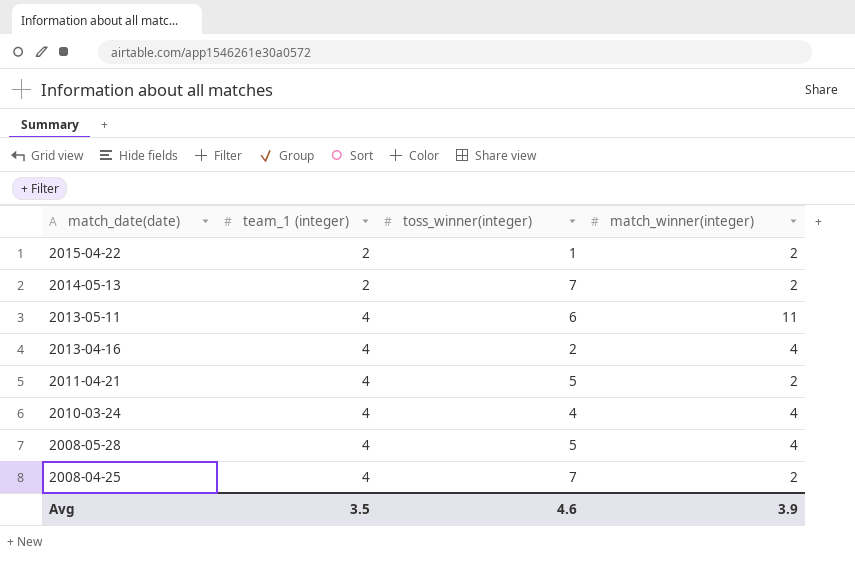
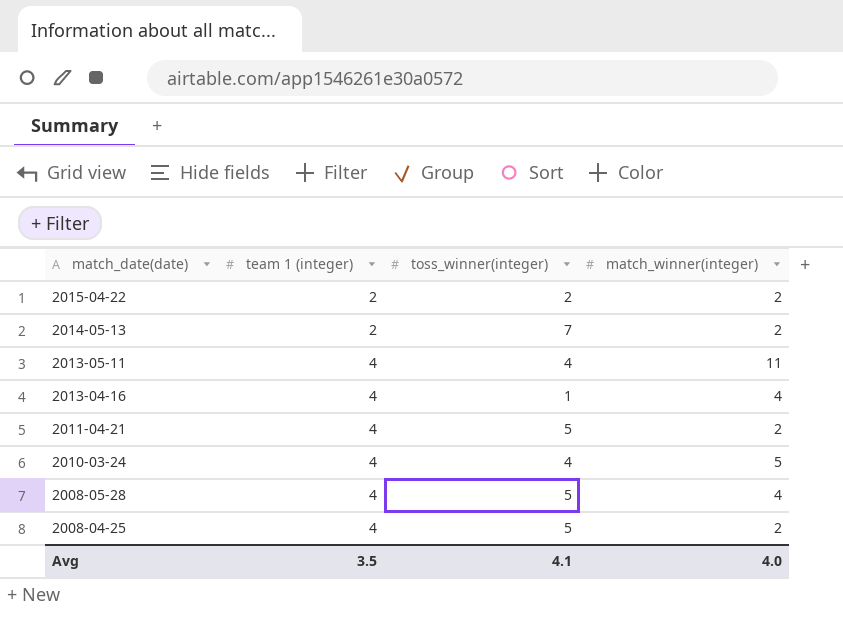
column name: team_1 (integer) -> team 1 (integer)
2015-04-22 | toss_winner(integer): 1 -> 2
2013-05-11 | toss_winner(integer): 6 -> 4
2013-04-16 | toss_winner(integer): 2 -> 1
2010-03-24 | match_winner(integer): 4 -> 5
2008-04-25 | toss_winner(integer): 7 -> 5
Avg | toss_winner(integer): 4.6 -> 4.1
Avg | match_winner(integer): 3.9 -> 4.0

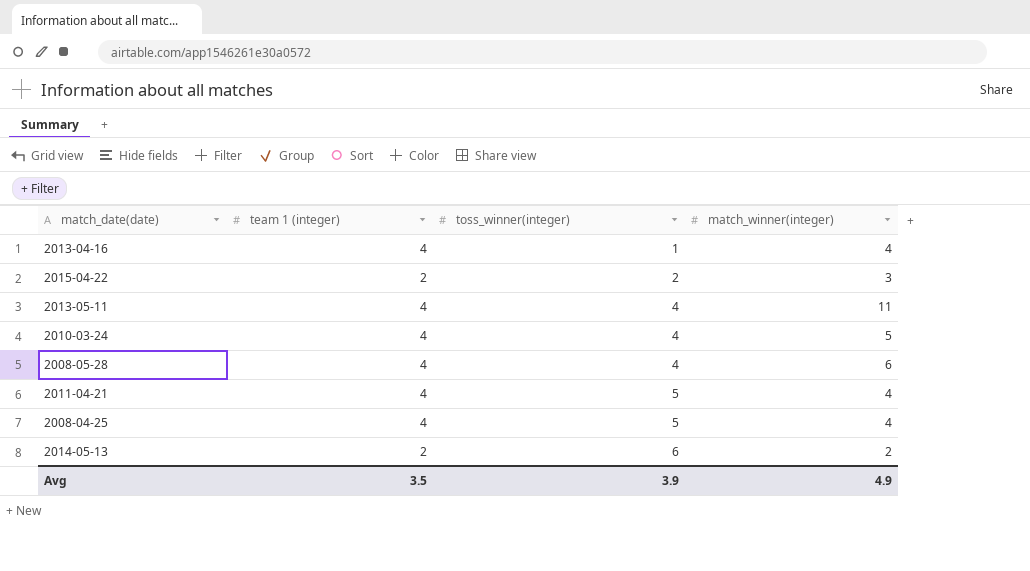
row order: match_date(date) descending -> toss_winner(integer) ascending
2015-04-22 | match_winner(integer): 2 -> 3
2008-05-28 | toss_winner(integer): 5 -> 4
2008-05-28 | match_winner(integer): 4 -> 6
2011-04-21 | match_winner(integer): 2 -> 4
2008-04-25 | match_winner(integer): 2 -> 4
2014-05-13 | toss_winner(integer): 7 -> 6
Avg | toss_winner(integer): 4.1 -> 3.9
Avg | match_winner(integer): 4.0 -> 4.9

